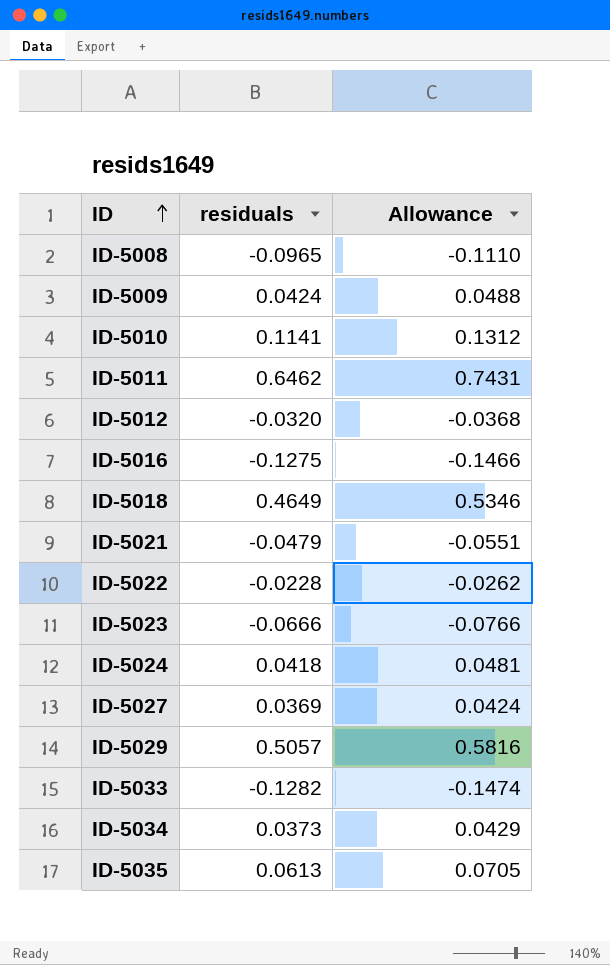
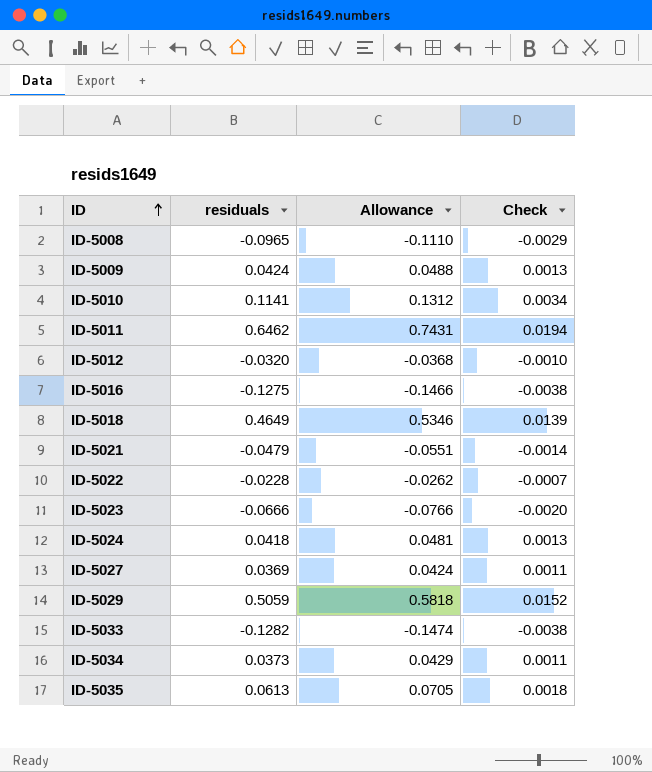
column Check | formula: none -> [residuals] * 0.03
ID-5029 | residuals: 0.5057 -> 0.5059
ID-5029 | Allowance: 0.5816 -> 0.5818

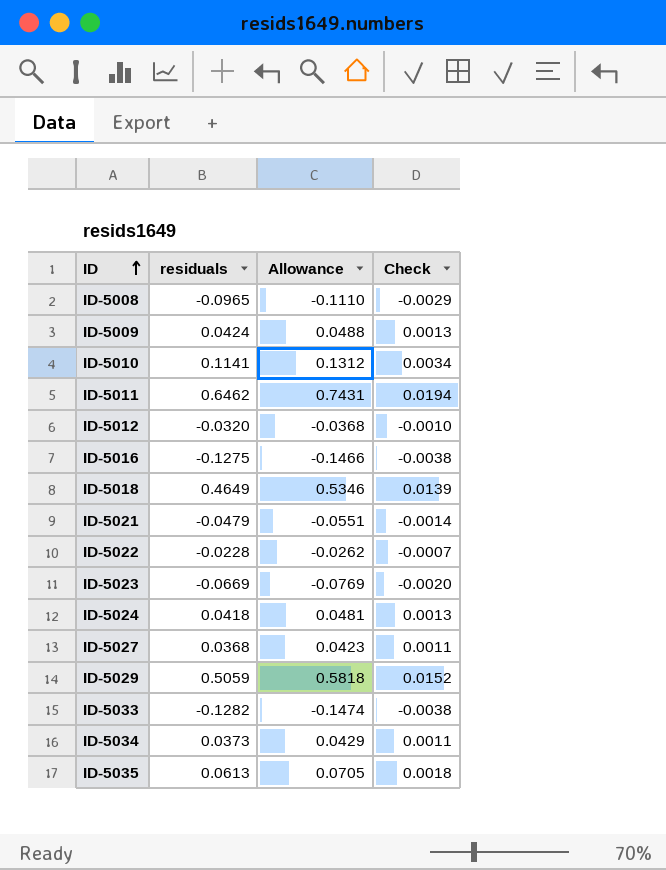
ID-5023 | residuals: -0.0666 -> -0.0669
ID-5023 | Allowance: -0.0766 -> -0.0769
ID-5027 | residuals: 0.0369 -> 0.0368
ID-5027 | Allowance: 0.0424 -> 0.0423

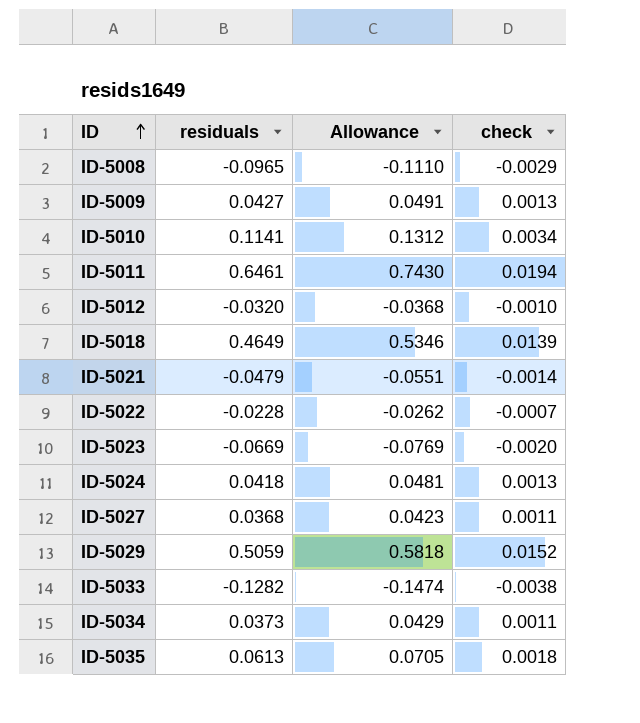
column name: Check -> check
row ID-5016: -0.1275 | -0.1466 | -0.0038 -> none
ID-5009 | residuals: 0.0424 -> 0.0427
ID-5009 | Allowance: 0.0488 -> 0.0491
ID-5011 | residuals: 0.6462 -> 0.6461
ID-5011 | Allowance: 0.7431 -> 0.7430

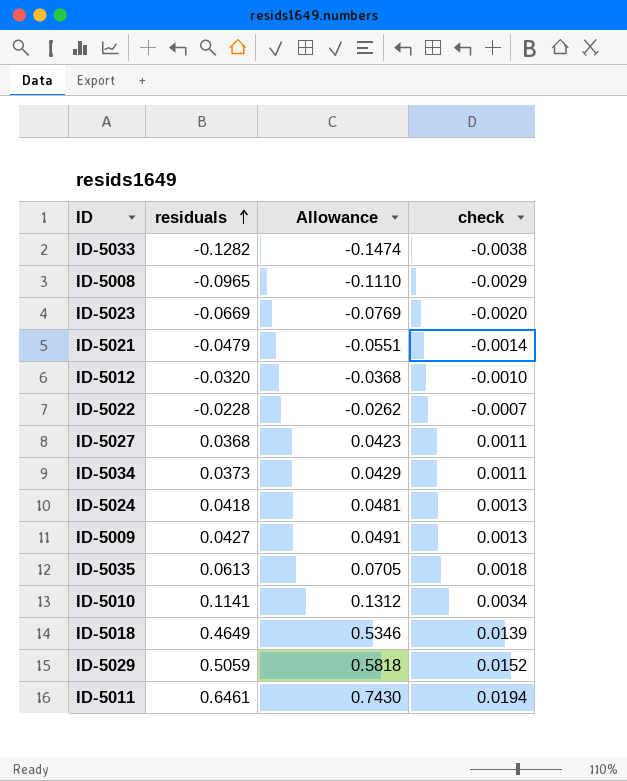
row order: ID ascending -> residuals ascending

